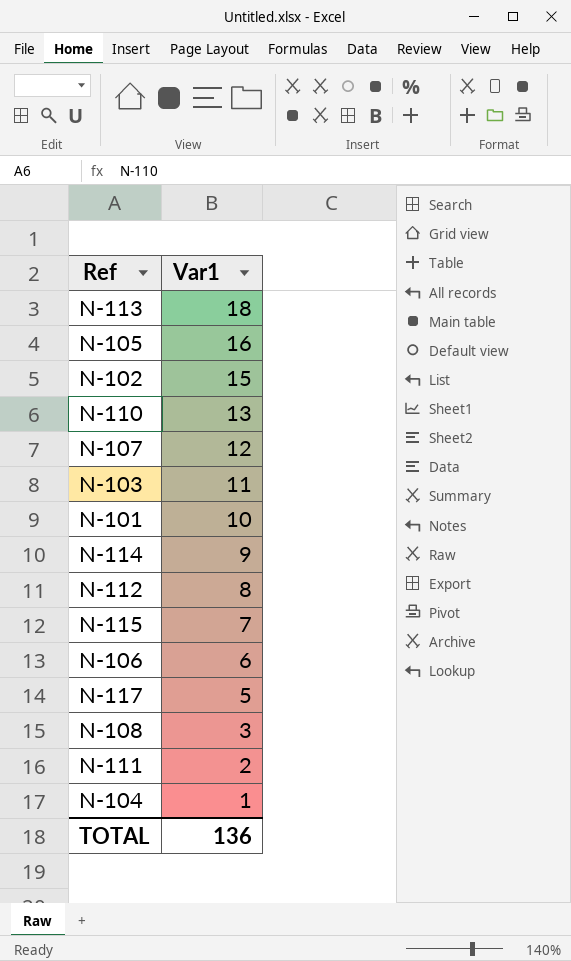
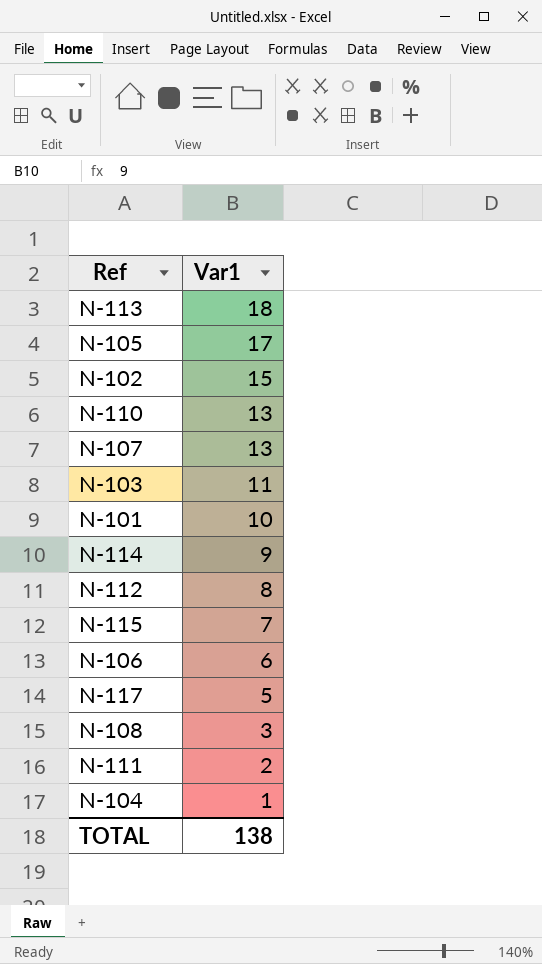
N-105 | Var1: 16 -> 17
N-107 | Var1: 12 -> 13
TOTAL | Var1: 136 -> 138

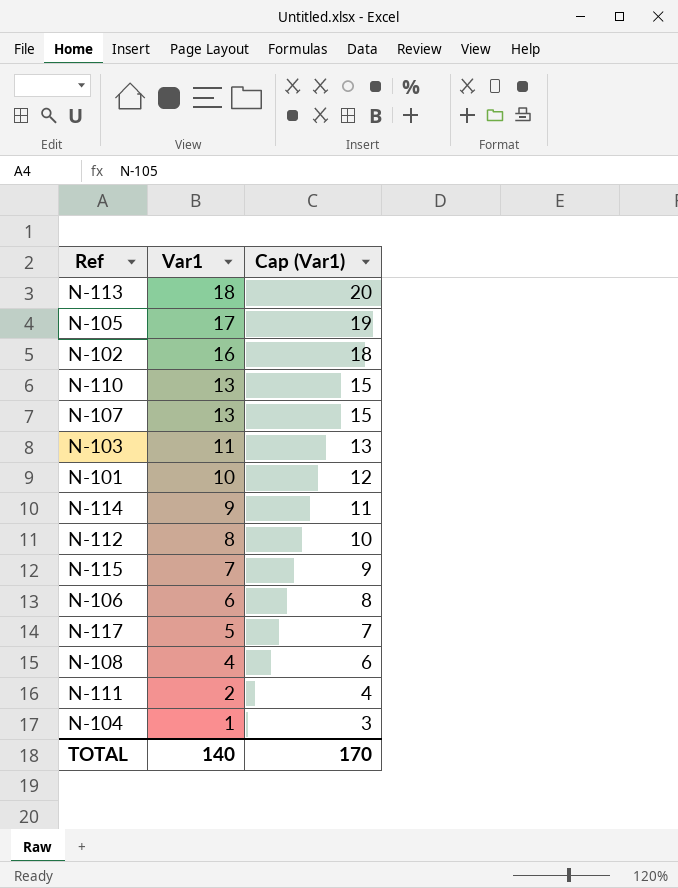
column Cap (Var1) | formula: none -> [Var1] + 2
N-102 | Var1: 15 -> 16
N-108 | Var1: 3 -> 4
TOTAL | Var1: 138 -> 140

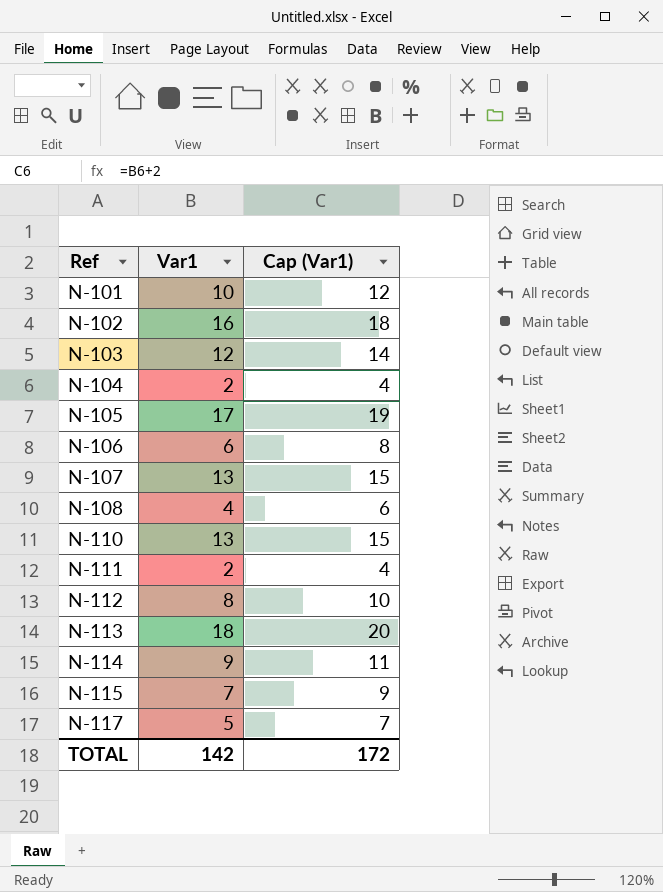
row order: Var1 descending -> Ref ascending
N-103 | Var1: 11 -> 12
N-103 | Cap (Var1): 13 -> 14
N-104 | Var1: 1 -> 2
N-104 | Cap (Var1): 3 -> 4
TOTAL | Var1: 140 -> 142
TOTAL | Cap (Var1): 170 -> 172

